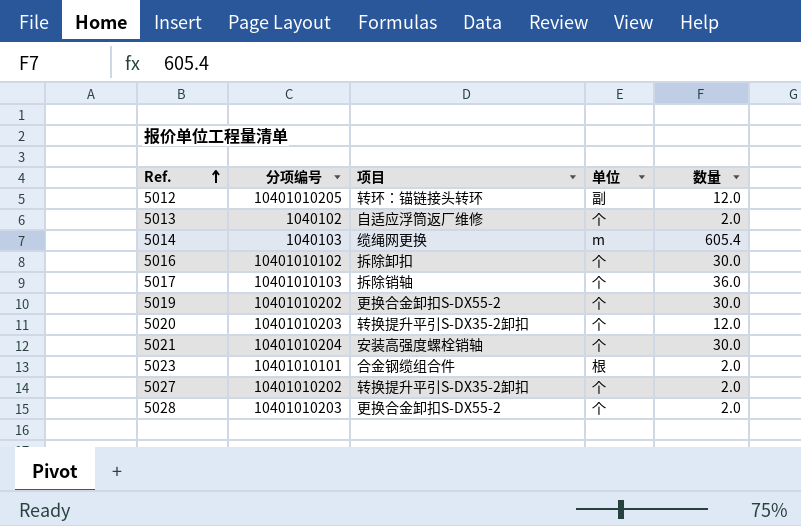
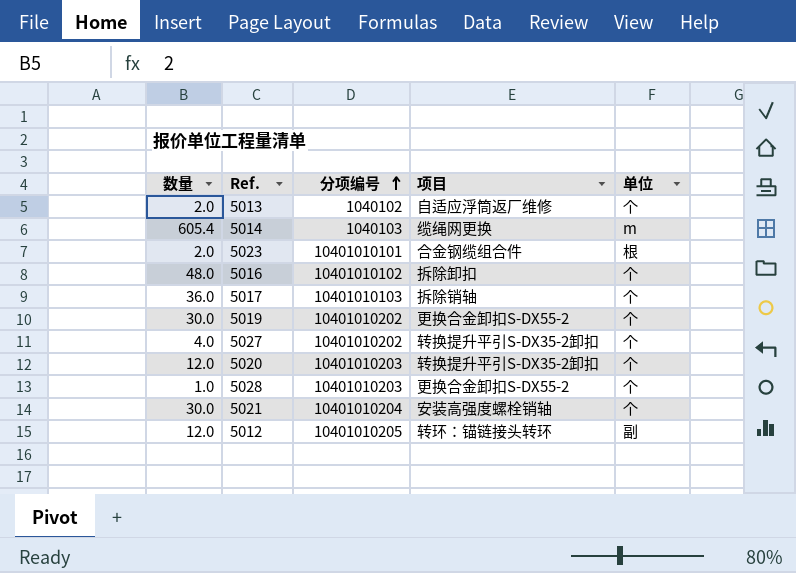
row order: Ref. ascending -> 分项编号 ascending
column 数量 | position: 5 -> 1
5016 | 数量: 30.0 -> 48.0
5027 | 数量: 2.0 -> 4.0
5028 | 数量: 2.0 -> 1.0

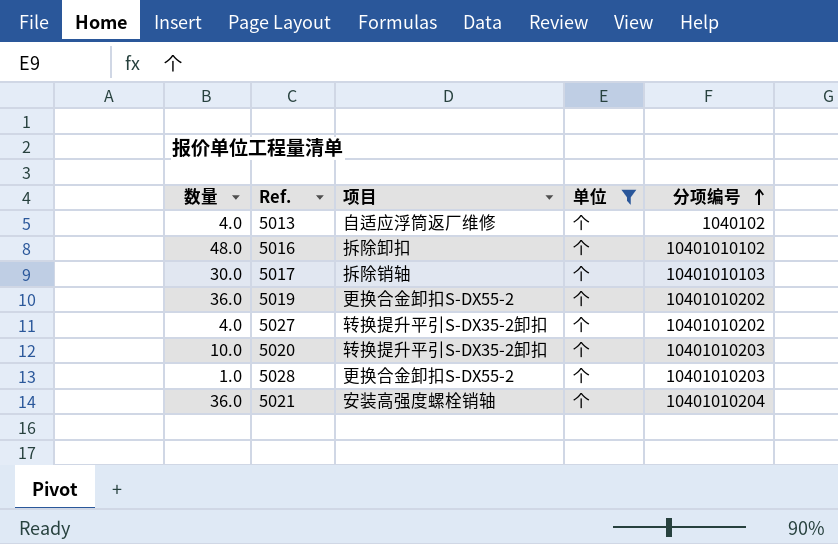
filter: none -> 单位 = 个
column 分项编号 | position: 3 -> 5
5013 | 数量: 2.0 -> 4.0
5017 | 数量: 36.0 -> 30.0
5019 | 数量: 30.0 -> 36.0
5020 | 数量: 12.0 -> 10.0
5021 | 数量: 30.0 -> 36.0

